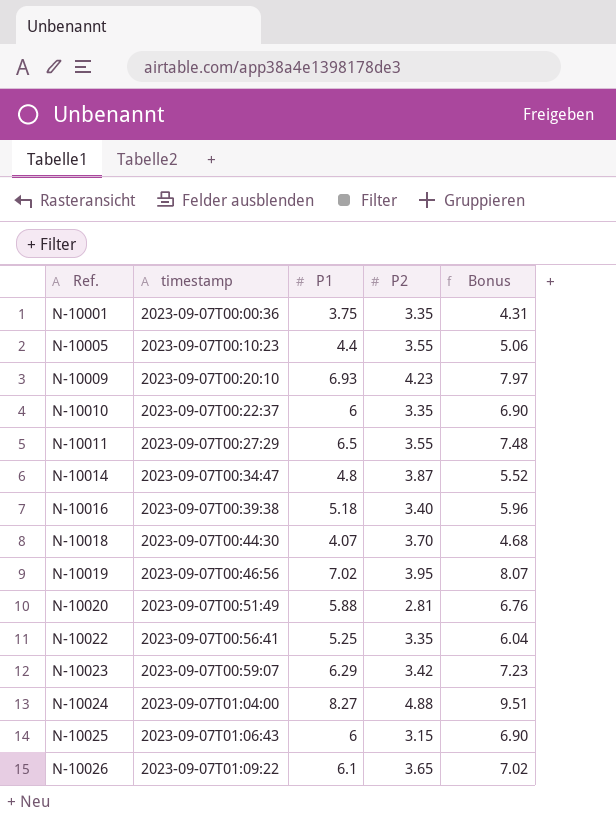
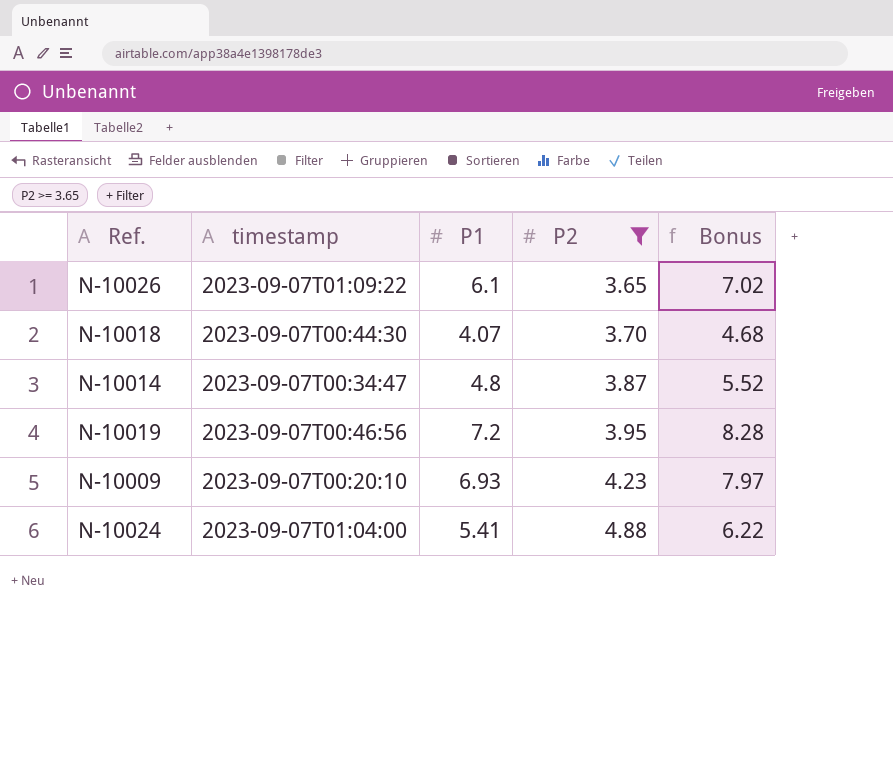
filter: none -> P2 >= 3.65
row order: Ref. ascending -> P2 ascending
N-10019 | P1: 7.02 -> 7.2
N-10019 | Bonus: 8.07 -> 8.28
N-10024 | P1: 8.27 -> 5.41
N-10024 | Bonus: 9.51 -> 6.22

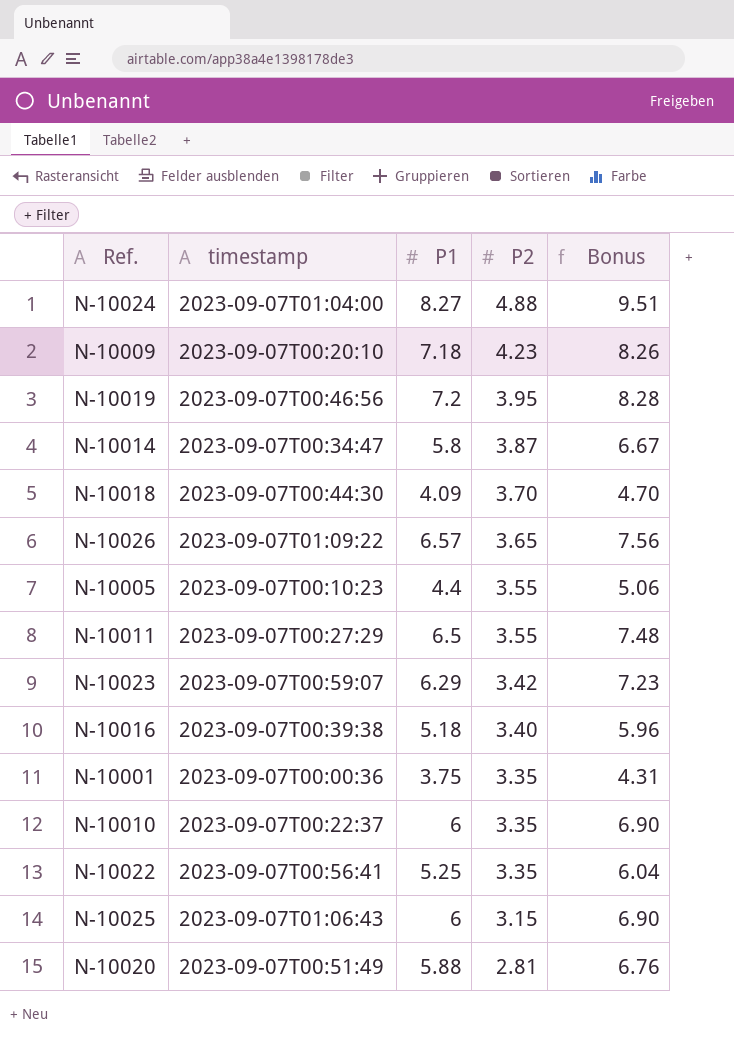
filter: P2 >= 3.65 -> none
row order: P2 ascending -> P2 descending
N-10024 | P1: 5.41 -> 8.27
N-10024 | Bonus: 6.22 -> 9.51
N-10009 | P1: 6.93 -> 7.18
N-10009 | Bonus: 7.97 -> 8.26
N-10014 | P1: 4.8 -> 5.8
N-10014 | Bonus: 5.52 -> 6.67
N-10018 | P1: 4.07 -> 4.09
N-10018 | Bonus: 4.68 -> 4.70
N-10026 | P1: 6.1 -> 6.57
N-10026 | Bonus: 7.02 -> 7.56

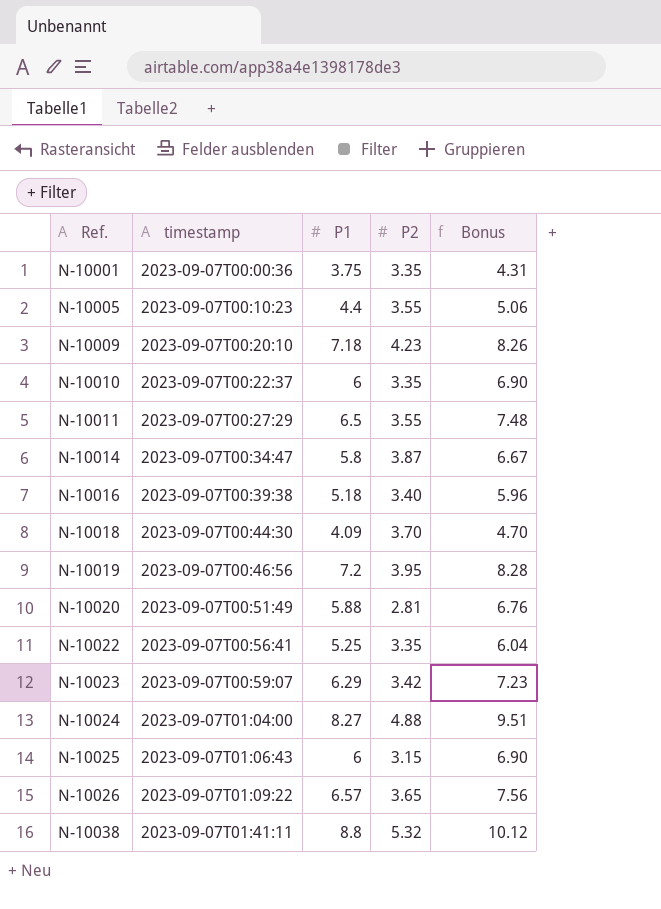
row order: P2 descending -> Ref. ascending
row N-10038: none -> 2023-09-07T01:41:11 | 8.8 | 5.32 | 10.12

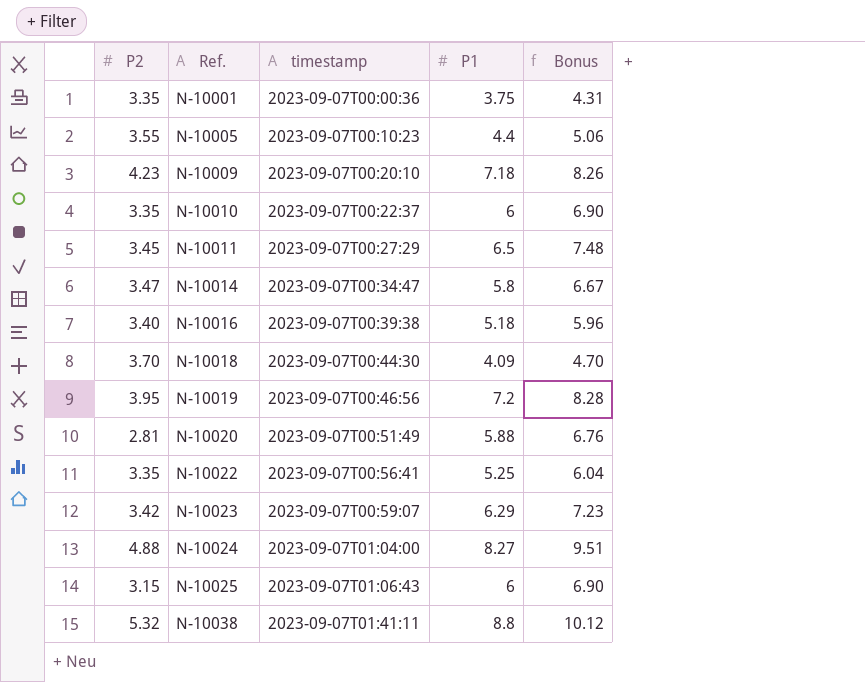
column P2 | position: 4 -> 1
row N-10026: 2023-09-07T01:09:22 | 6.57 | 3.65 | 7.56 -> none
N-10011 | P2: 3.55 -> 3.45
N-10014 | P2: 3.87 -> 3.47

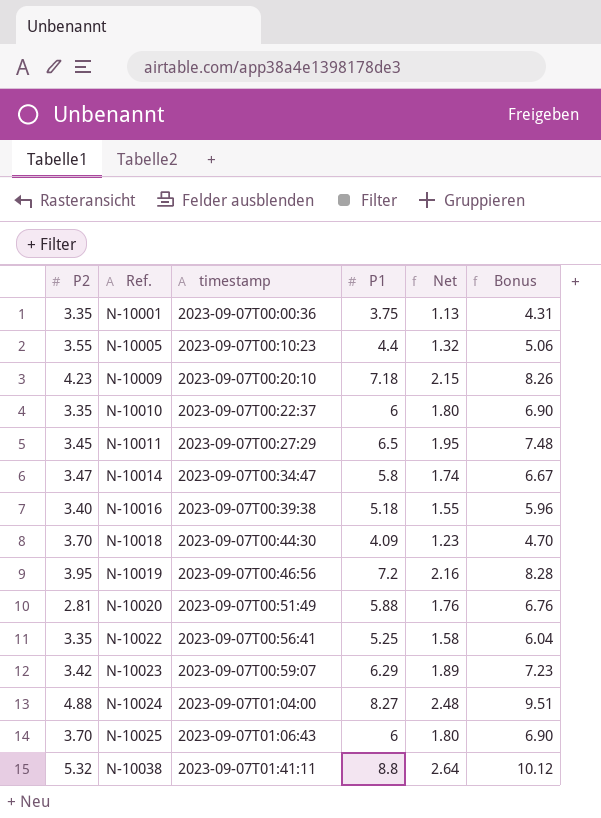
column Net | formula: none -> [P1] * 0.3
N-10025 | P2: 3.15 -> 3.70

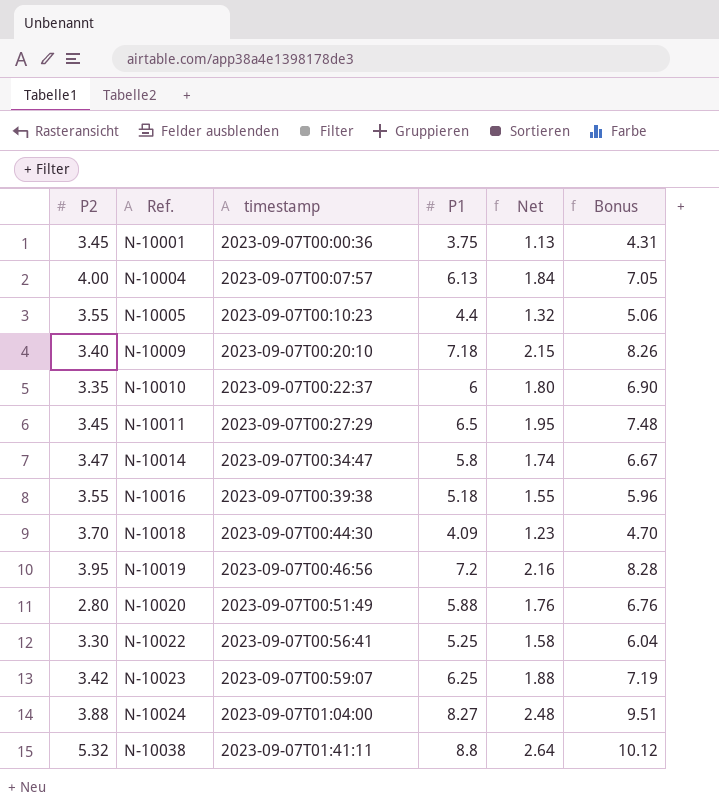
row N-10025: 3.70 | 2023-09-07T01:06:43 | 6 | 1.80 | 6.90 -> none
N-10001 | P2: 3.35 -> 3.45
row N-10004: none -> 4.00 | 2023-09-07T00:07:57 | 6.13 | 1.84 | 7.05
N-10009 | P2: 4.23 -> 3.40
N-10016 | P2: 3.40 -> 3.55
N-10020 | P2: 2.81 -> 2.80
N-10022 | P2: 3.35 -> 3.30
N-10023 | P1: 6.29 -> 6.25
N-10023 | Net: 1.89 -> 1.88
N-10023 | Bonus: 7.23 -> 7.19
N-10024 | P2: 4.88 -> 3.88

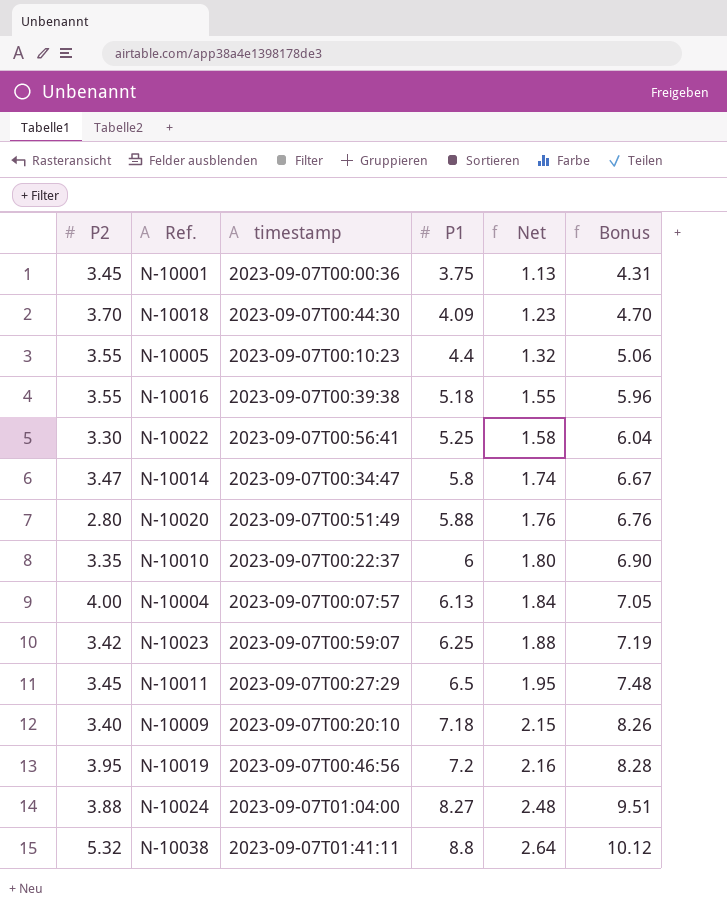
row order: Ref. ascending -> P1 ascending

